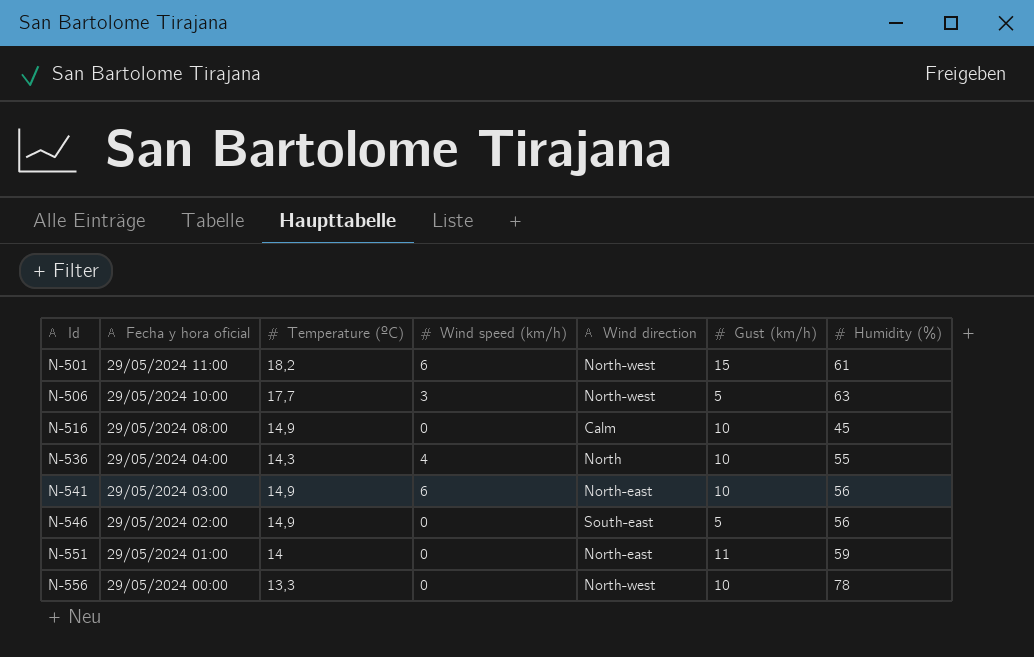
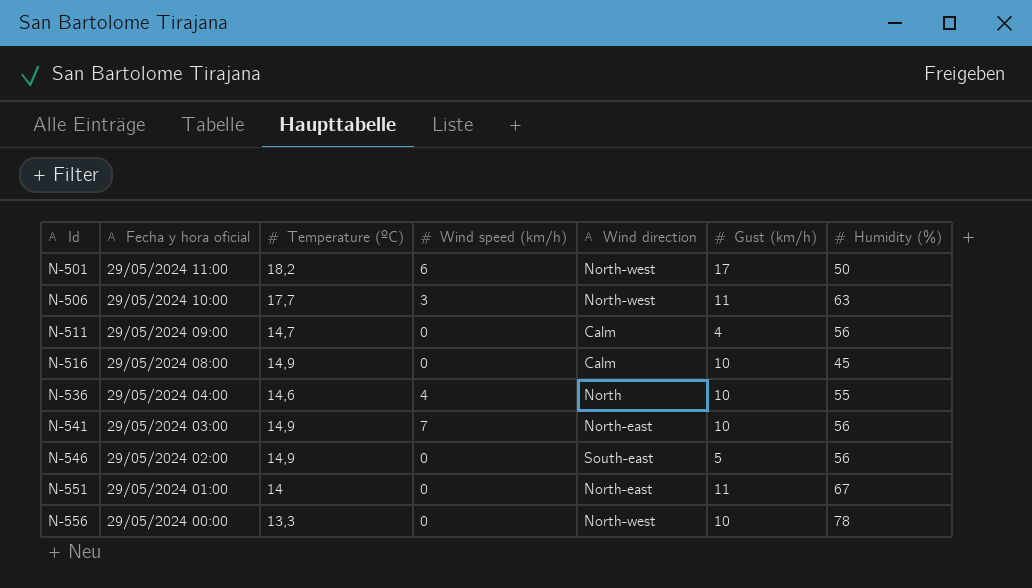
N-501 | Gust (km/h): 15 -> 17
N-501 | Humidity (%): 61 -> 50
N-506 | Gust (km/h): 5 -> 11
row N-511: none -> 29/05/2024 09:00 | 14,7 | 0 | Calm | 4 | 56
N-536 | Temperature (ºC): 14,3 -> 14,6
N-541 | Wind speed (km/h): 6 -> 7
N-551 | Humidity (%): 59 -> 67

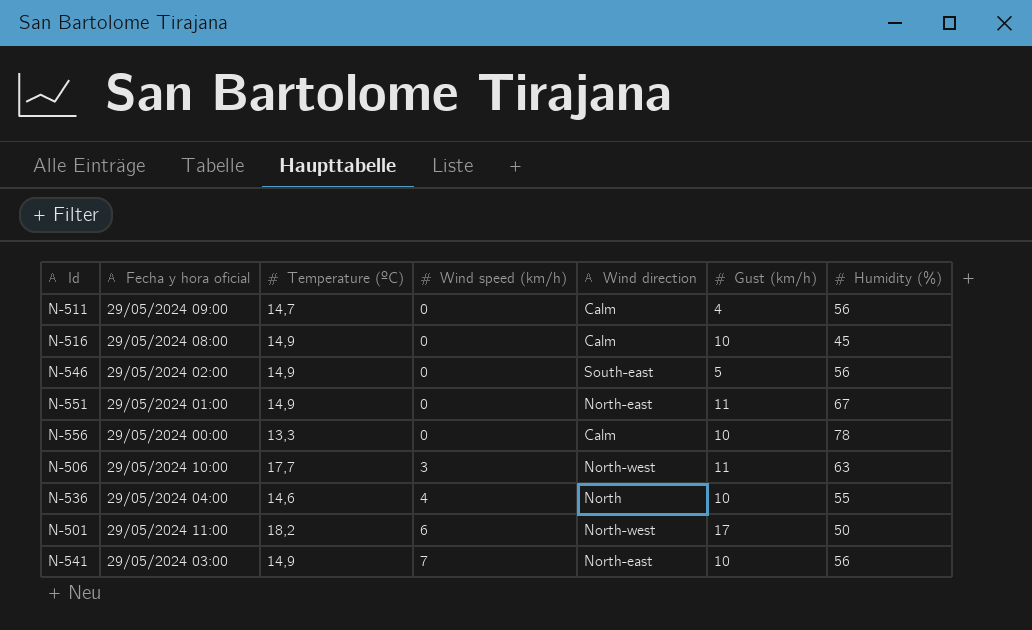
row order: Id ascending -> Wind speed (km/h) ascending
N-551 | Temperature (ºC): 14 -> 14,9
N-556 | Wind direction: North-west -> Calm

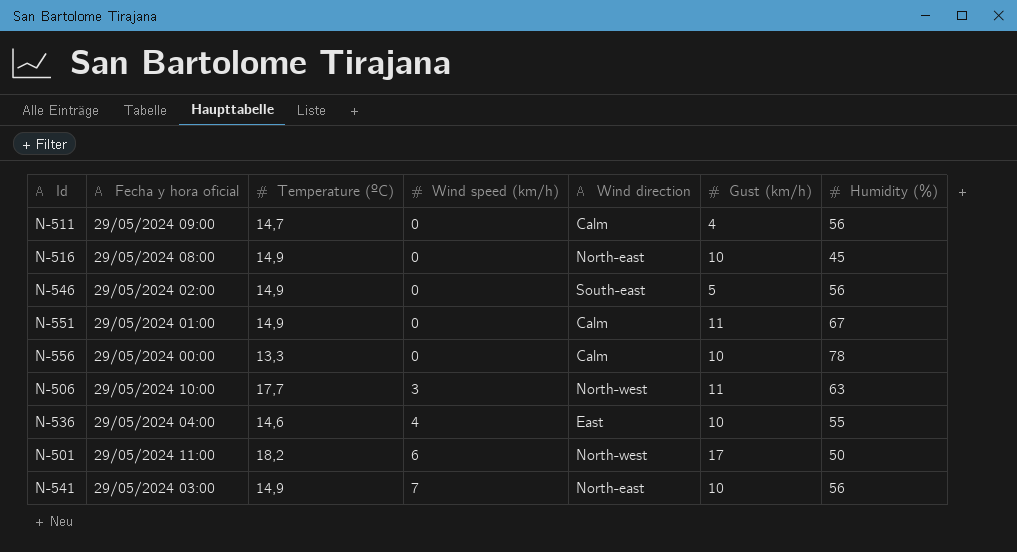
N-516 | Wind direction: Calm -> North-east
N-551 | Wind direction: North-east -> Calm
N-536 | Wind direction: North -> East

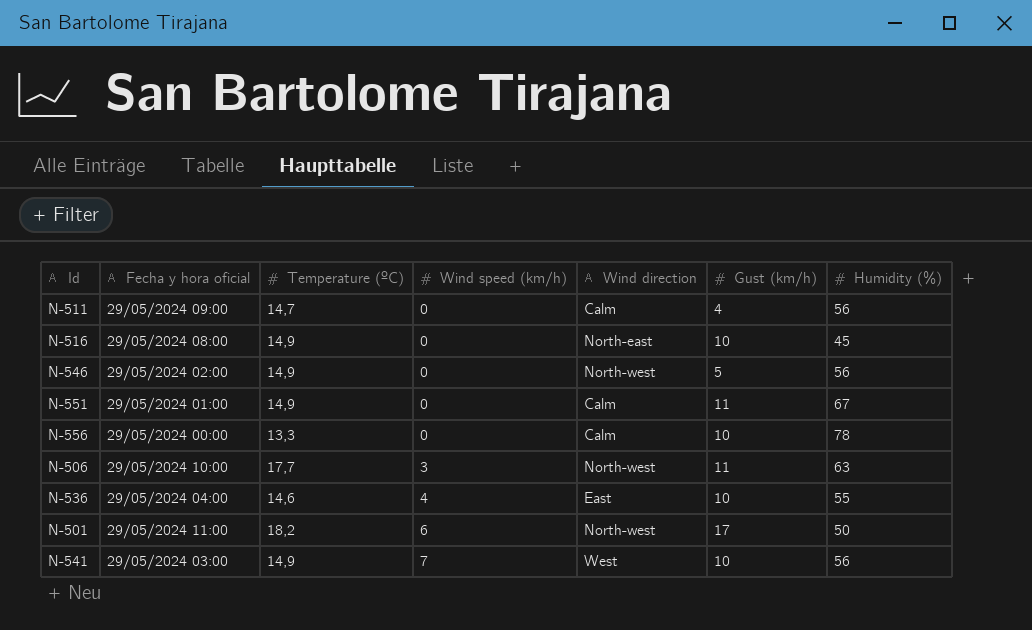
N-546 | Wind direction: South-east -> North-west
N-541 | Wind direction: North-east -> West

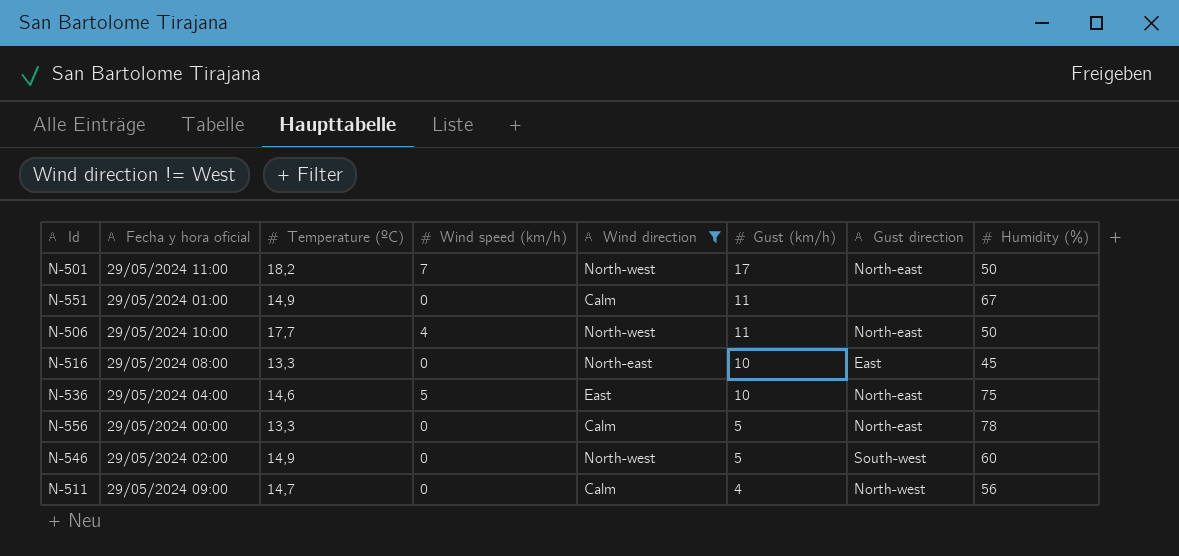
filter: none -> Wind direction != West
row order: Wind speed (km/h) ascending -> Gust (km/h) descending
column Gust direction | position: none -> 7
N-501 | Wind speed (km/h): 6 -> 7
N-506 | Wind speed (km/h): 3 -> 4
N-506 | Humidity (%): 63 -> 50
N-516 | Temperature (ºC): 14,9 -> 13,3
N-536 | Wind speed (km/h): 4 -> 5
N-536 | Humidity (%): 55 -> 75
N-556 | Gust (km/h): 10 -> 5
N-546 | Humidity (%): 56 -> 60

